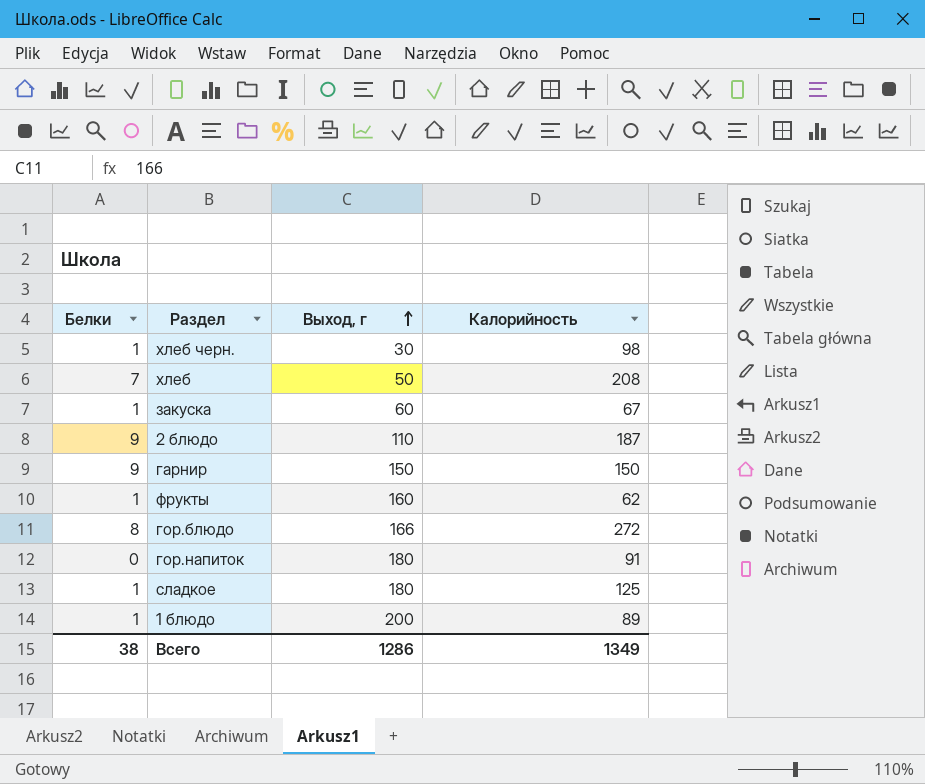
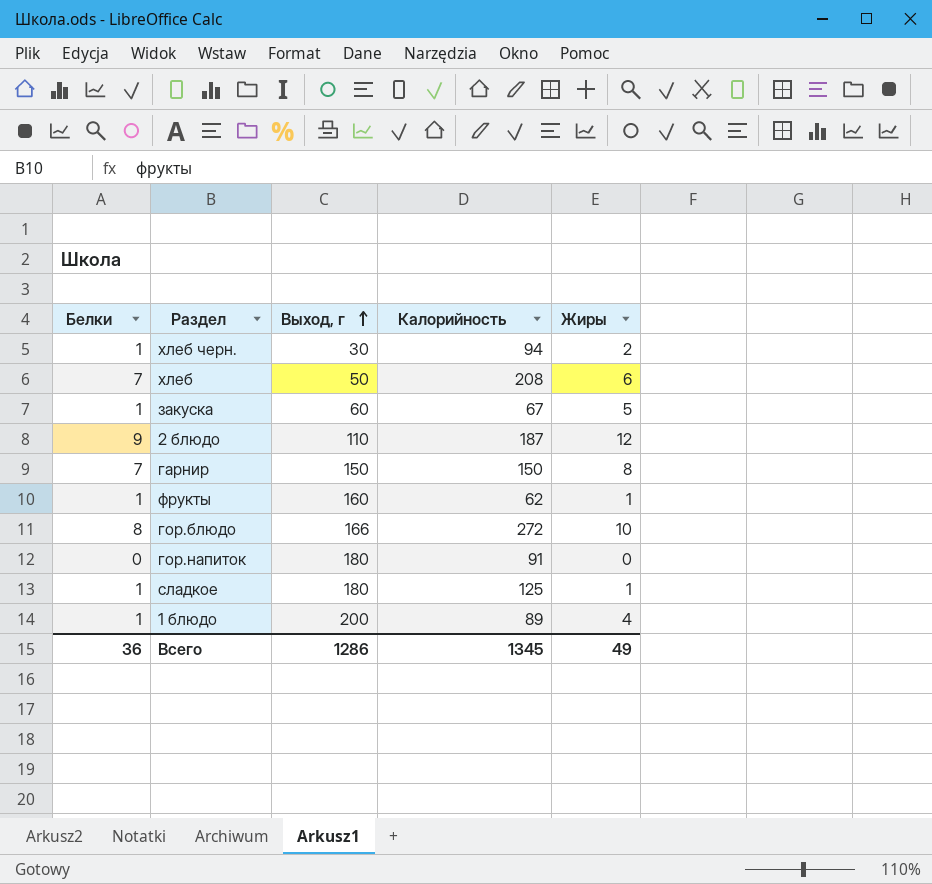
column Жиры | position: none -> 5
хлеб черн. | Калорийность: 98 -> 94
гарнир | Белки: 9 -> 7
Всего | Белки: 38 -> 36
Всего | Калорийность: 1349 -> 1345

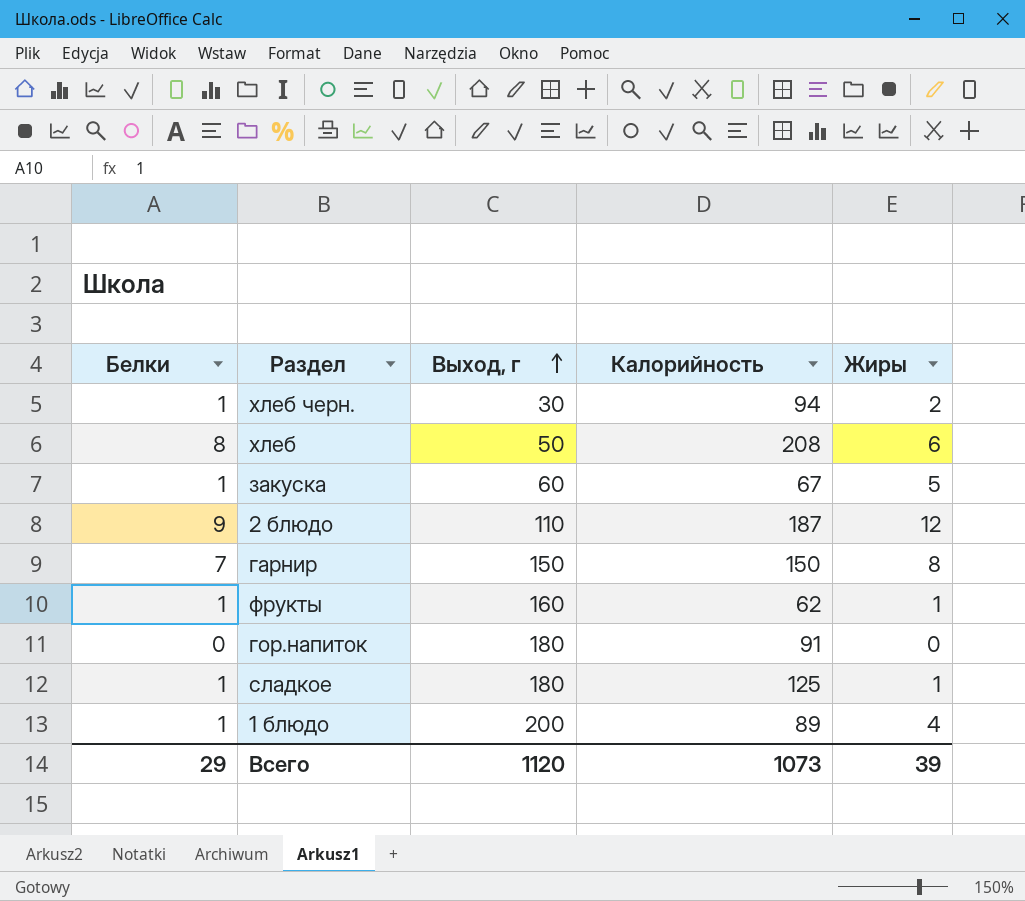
row гор.блюдо: 8 | 166 | 272 | 10 -> none
хлеб | Белки: 7 -> 8
Всего | Белки: 36 -> 29
Всего | Выход, г: 1286 -> 1120
Всего | Калорийность: 1345 -> 1073
Всего | Жиры: 49 -> 39

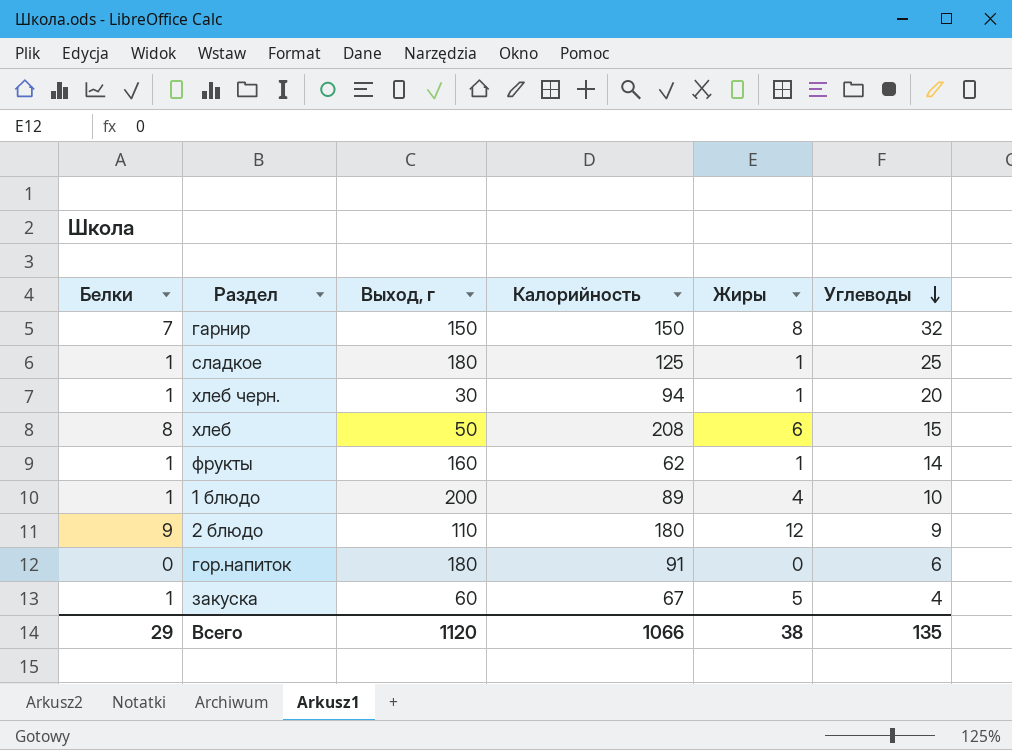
row order: Выход, г ascending -> Углеводы descending
column Углеводы | position: none -> 6
хлеб черн. | Жиры: 2 -> 1
2 блюдо | Калорийность: 187 -> 180
Всего | Калорийность: 1073 -> 1066
Всего | Жиры: 39 -> 38

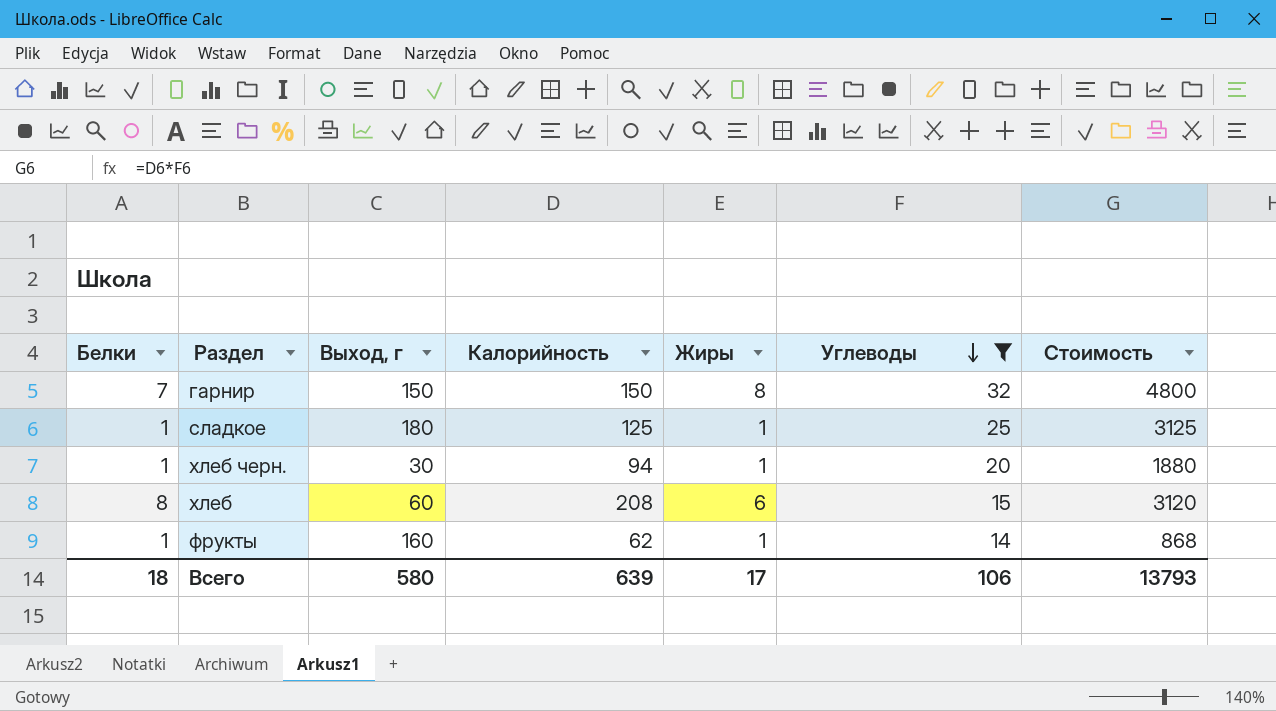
filter: none -> Углеводы >= 14
column Стоимость | formula: none -> [Калорийность] * [Углеводы]
хлеб | Выход, г: 50 -> 60
Всего | Белки: 29 -> 18
Всего | Выход, г: 1120 -> 580
Всего | Калорийность: 1066 -> 639
Всего | Жиры: 38 -> 17
Всего | Углеводы: 135 -> 106

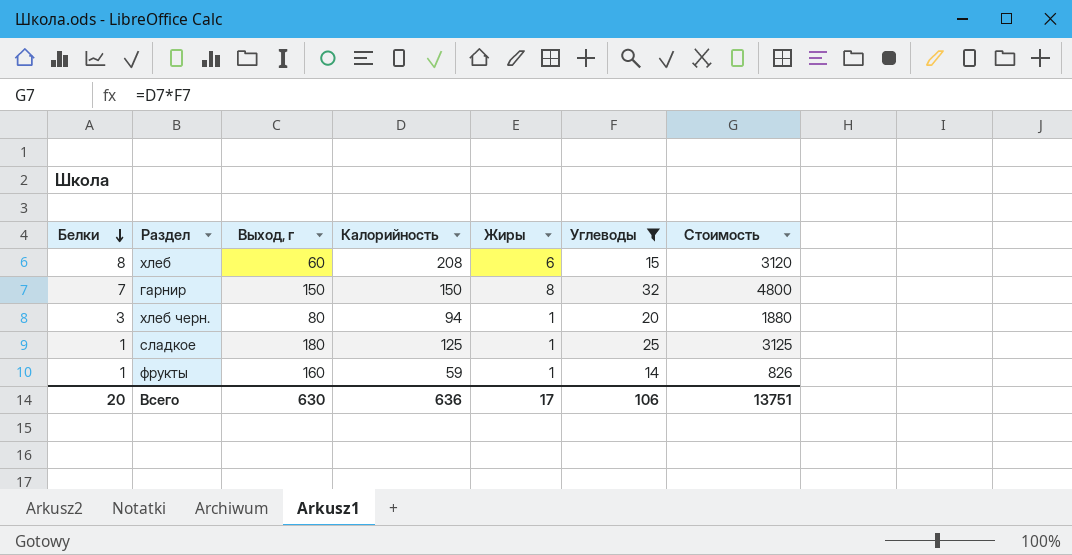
row order: Углеводы descending -> Белки descending
хлеб черн. | Белки: 1 -> 3
хлеб черн. | Выход, г: 30 -> 80
фрукты | Калорийность: 62 -> 59
фрукты | Стоимость: 868 -> 826
Всего | Белки: 18 -> 20
Всего | Выход, г: 580 -> 630
Всего | Калорийность: 639 -> 636
Всего | Стоимость: 13793 -> 13751

